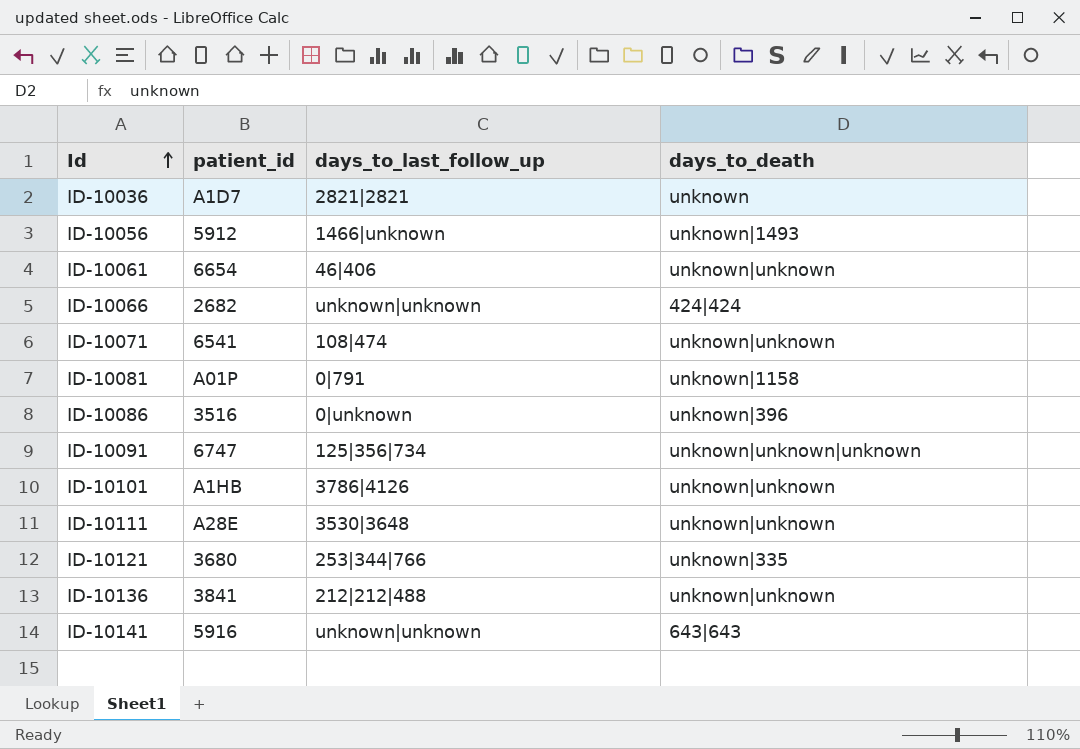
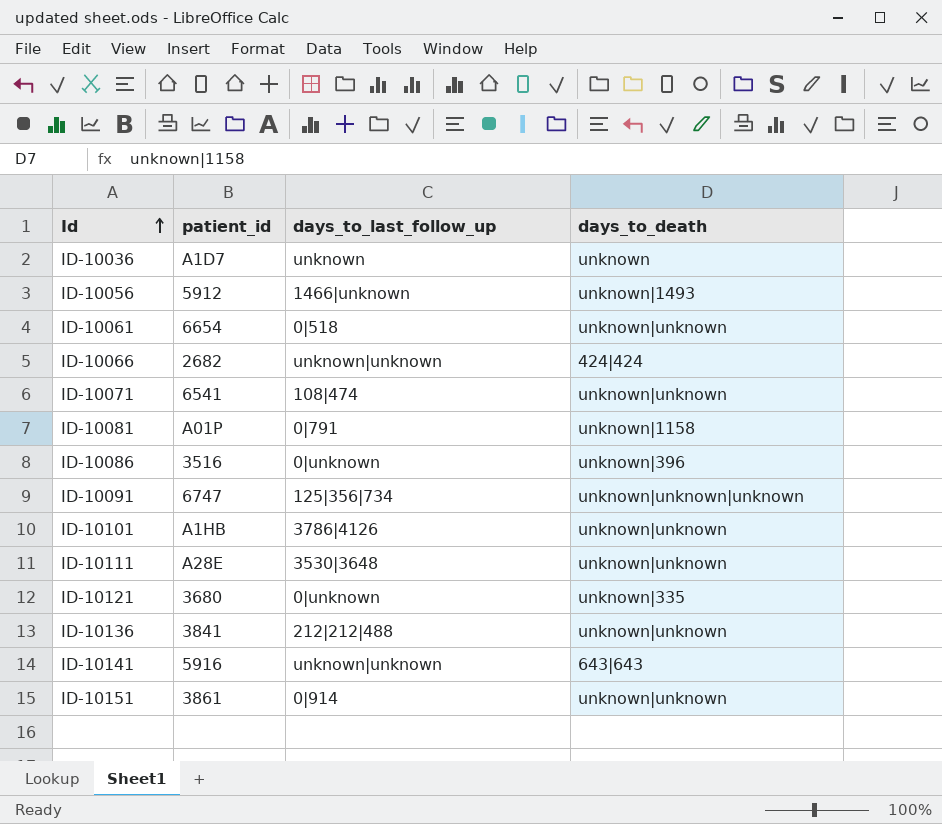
ID-10036 | days_to_last_follow_up: 2821|2821 -> unknown
ID-10061 | days_to_last_follow_up: 46|406 -> 0|518
ID-10121 | days_to_last_follow_up: 253|344|766 -> 0|unknown
row ID-10151: none -> 3861 | 0|914 | unknown|unknown

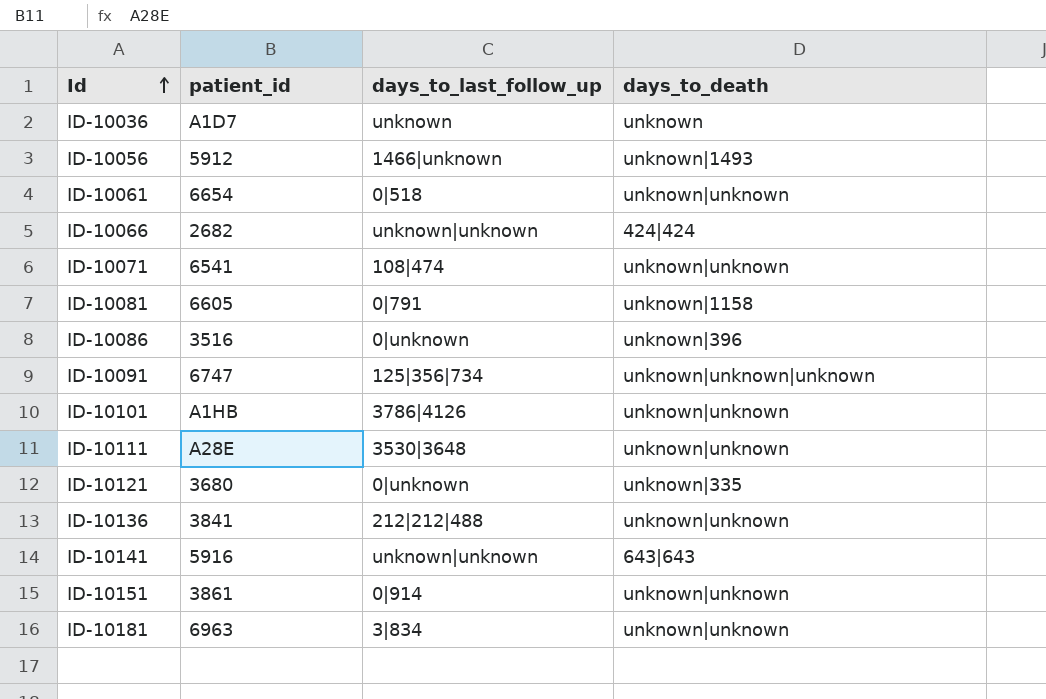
ID-10081 | patient_id: A01P -> 6605
row ID-10181: none -> 6963 | 3|834 | unknown|unknown

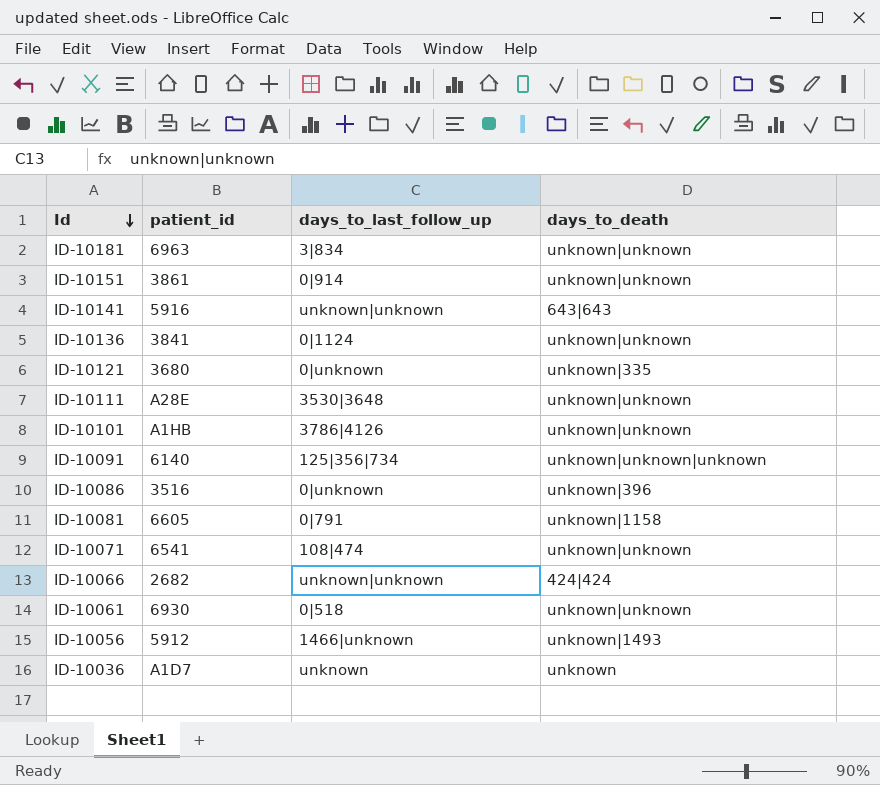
row order: Id ascending -> Id descending
ID-10136 | days_to_last_follow_up: 212|212|488 -> 0|1124
ID-10091 | patient_id: 6747 -> 6140
ID-10061 | patient_id: 6654 -> 6930

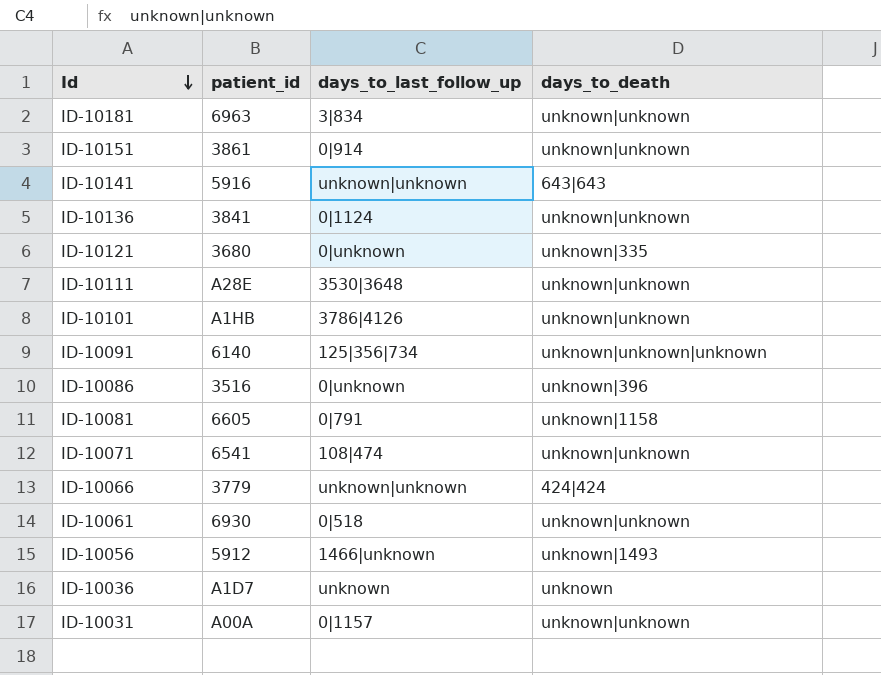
ID-10066 | patient_id: 2682 -> 3779
row ID-10031: none -> A00A | 0|1157 | unknown|unknown

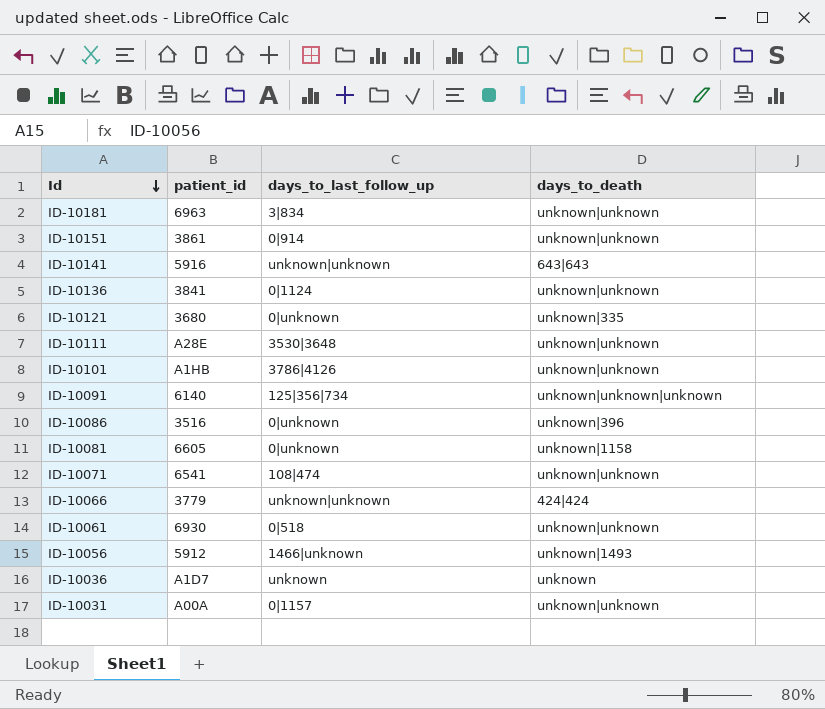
ID-10081 | days_to_last_follow_up: 0|791 -> 0|unknown

